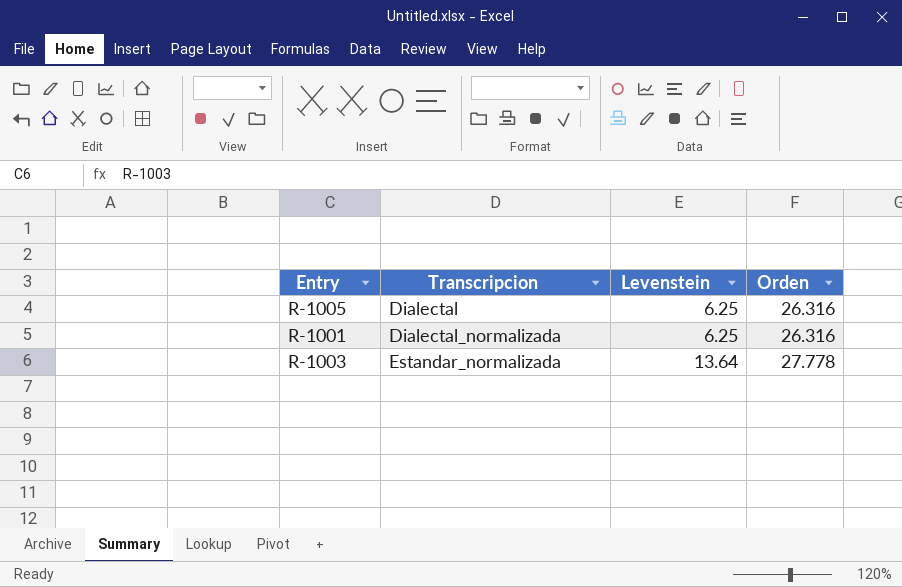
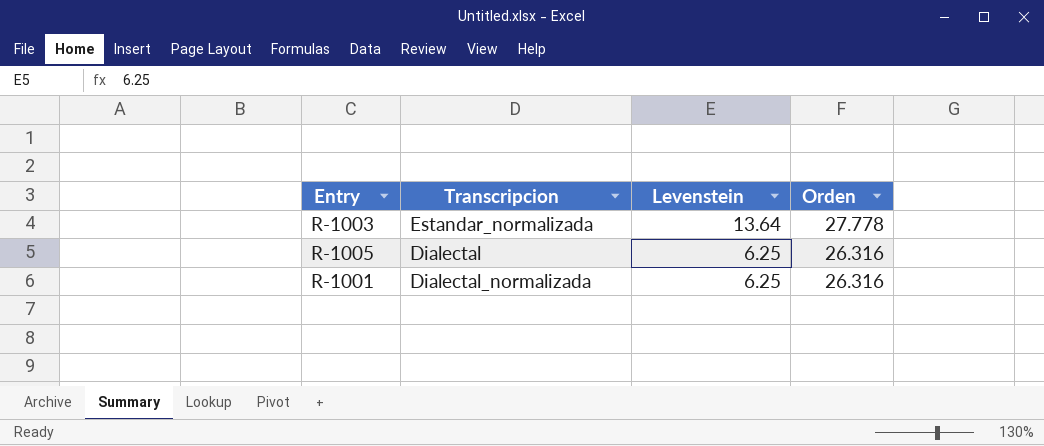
row order: Transcripcion ascending -> Levenstein descending

